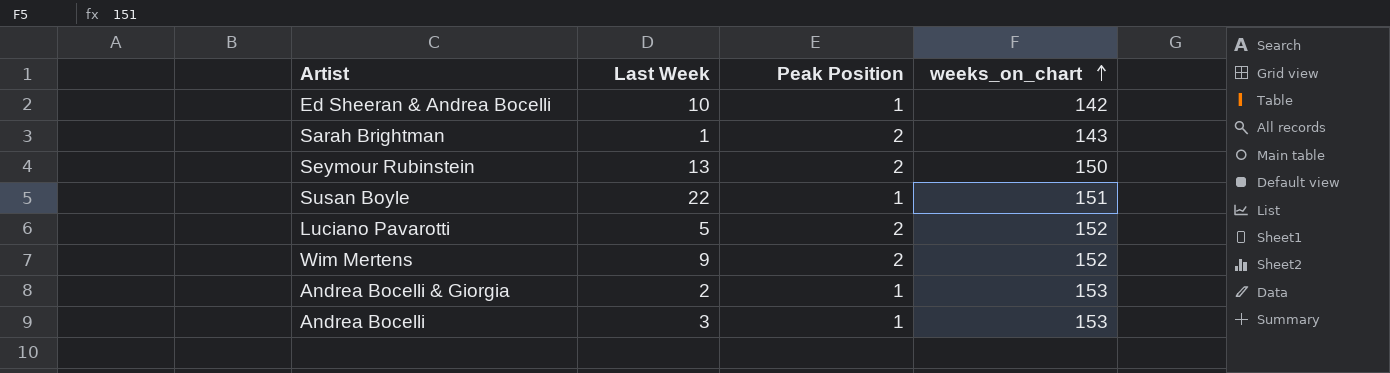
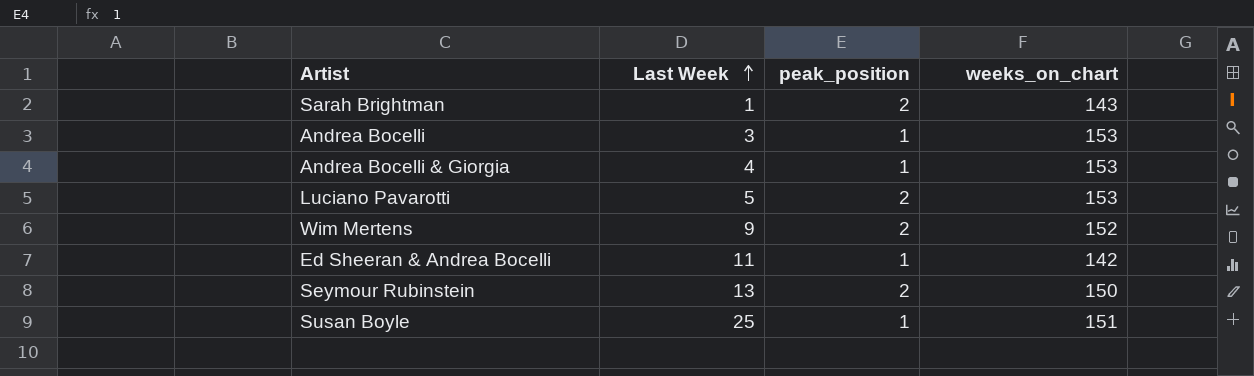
row order: weeks_on_chart ascending -> Last Week ascending
column name: Peak Position -> peak_position
Andrea Bocelli & Giorgia | Last Week: 2 -> 4
Luciano Pavarotti | weeks_on_chart: 152 -> 153
Ed Sheeran & Andrea Bocelli | Last Week: 10 -> 11
Susan Boyle | Last Week: 22 -> 25

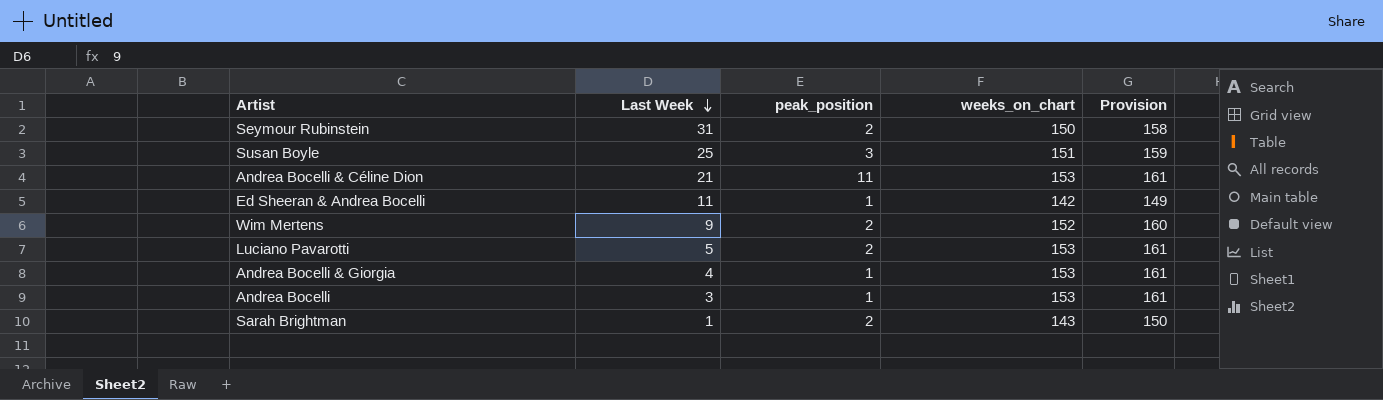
row order: Last Week ascending -> Last Week descending
column Provision | formula: none -> [weeks_on_chart] * 1.05
Seymour Rubinstein | Last Week: 13 -> 31
Susan Boyle | peak_position: 1 -> 3
row Andrea Bocelli & Céline Dion: none -> 21 | 11 | 153 | 161

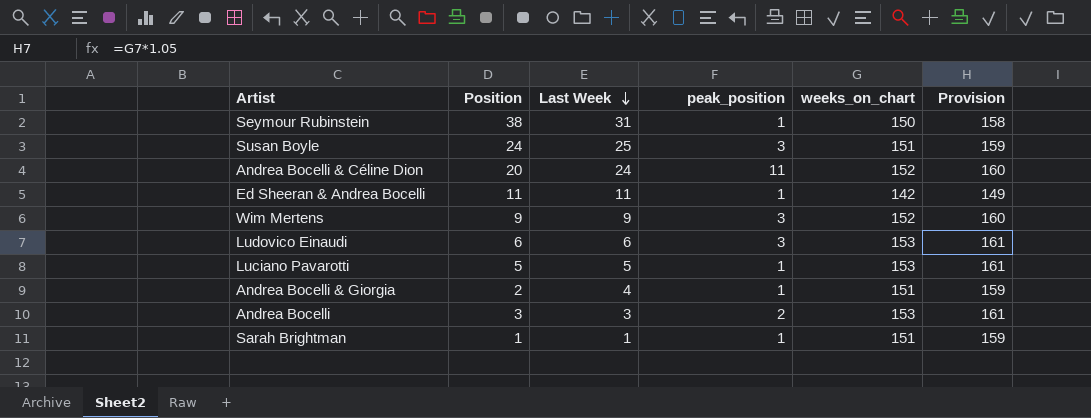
column Position | position: none -> 2
Seymour Rubinstein | peak_position: 2 -> 1
Andrea Bocelli & Céline Dion | Last Week: 21 -> 24
Andrea Bocelli & Céline Dion | weeks_on_chart: 153 -> 152
Andrea Bocelli & Céline Dion | Provision: 161 -> 160
Wim Mertens | peak_position: 2 -> 3
row Ludovico Einaudi: none -> 6 | 6 | 3 | 153 | 161
Luciano Pavarotti | peak_position: 2 -> 1
Andrea Bocelli & Giorgia | weeks_on_chart: 153 -> 151
Andrea Bocelli & Giorgia | Provision: 161 -> 159
Andrea Bocelli | peak_position: 1 -> 2
Sarah Brightman | peak_position: 2 -> 1
Sarah Brightman | weeks_on_chart: 143 -> 151
Sarah Brightman | Provision: 150 -> 159

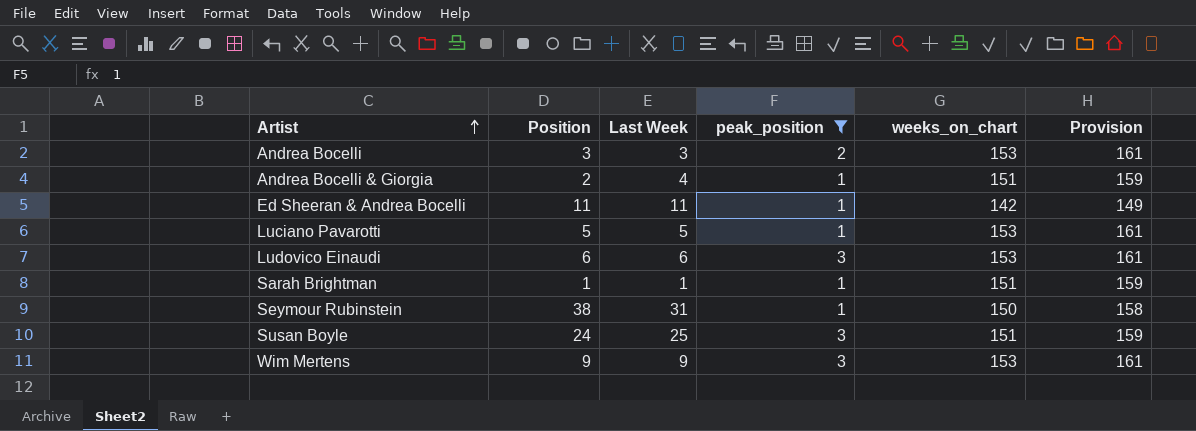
filter: none -> peak_position != 11
row order: Last Week descending -> Artist ascending
Wim Mertens | weeks_on_chart: 152 -> 153
Wim Mertens | Provision: 160 -> 161

